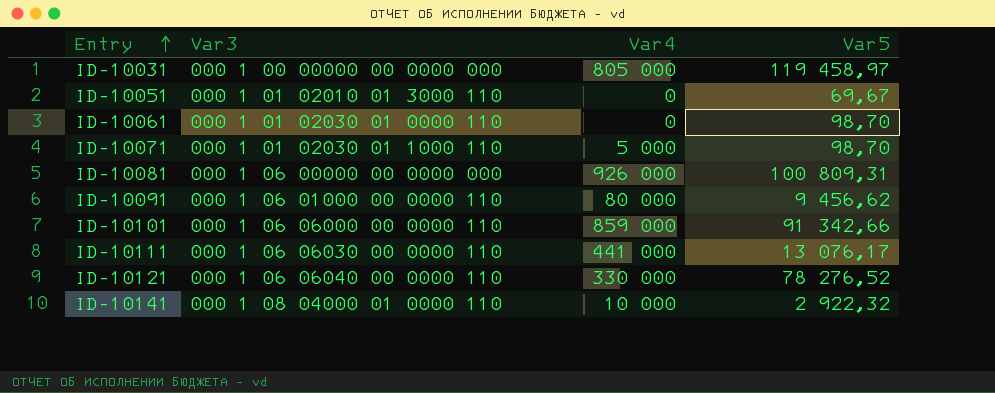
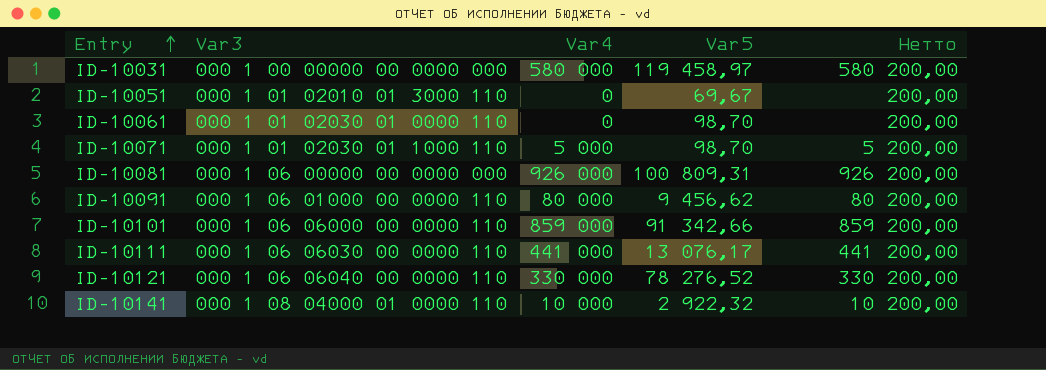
column Нетто | formula: none -> [Var4] + 200
ID-10031 | Var4: 805 000 -> 580 000

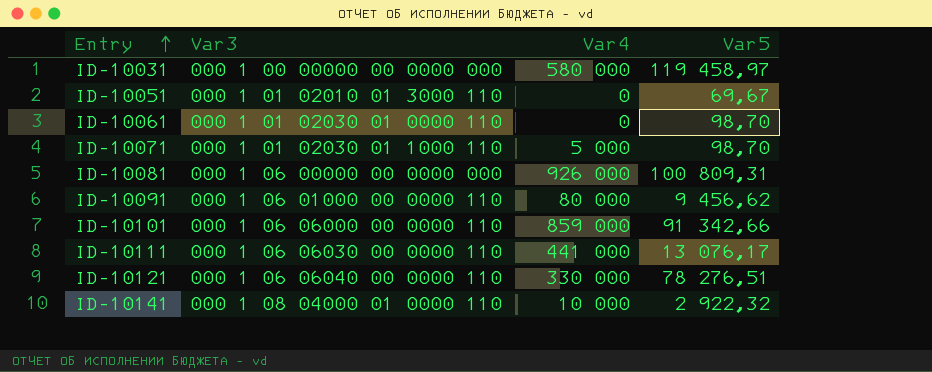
column Нетто | formula: [Var4] + 200 -> none
ID-10121 | Var5: 78 276,52 -> 78 276,51

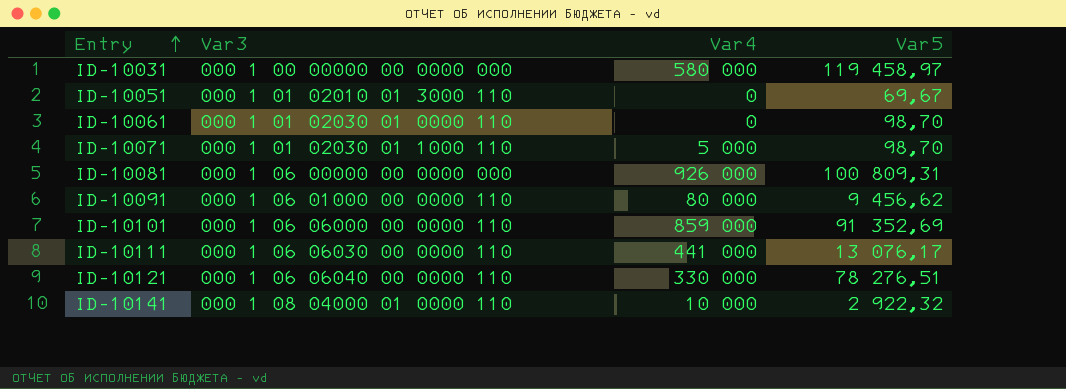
ID-10101 | Var5: 91 342,66 -> 91 352,69

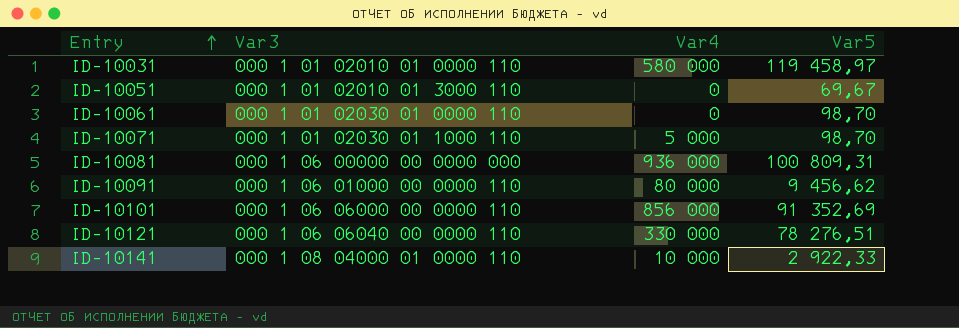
row ID-10111: 000 1 06 06030 00 0000 110 | 441 000 | 13 076,17 -> none
ID-10031 | Var3: 000 1 00 00000 00 0000 000 -> 000 1 01 02010 01 0000 110
ID-10081 | Var4: 926 000 -> 936 000
ID-10101 | Var4: 859 000 -> 856 000
ID-10141 | Var5: 2 922,32 -> 2 922,33

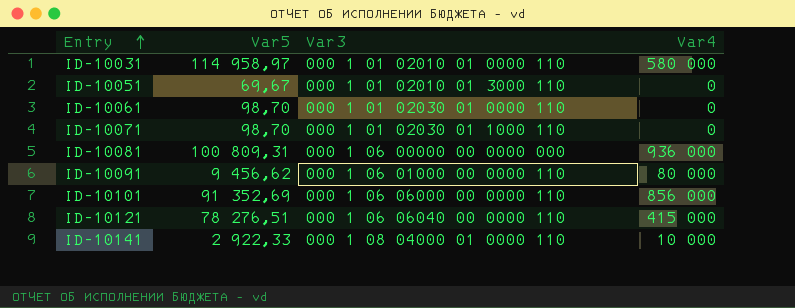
column Var5 | position: 4 -> 2
ID-10031 | Var5: 119 458,97 -> 114 958,97
ID-10071 | Var4: 5 000 -> 0
ID-10121 | Var4: 330 000 -> 415 000

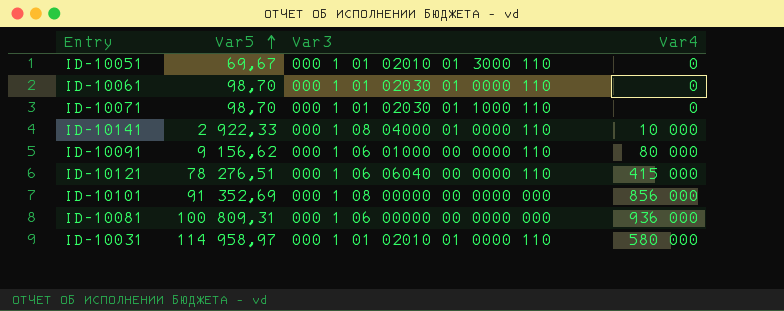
row order: Entry ascending -> Var5 ascending
ID-10091 | Var5: 9 456,62 -> 9 156,62
ID-10101 | Var3: 000 1 06 06000 00 0000 110 -> 000 1 08 00000 00 0000 000

